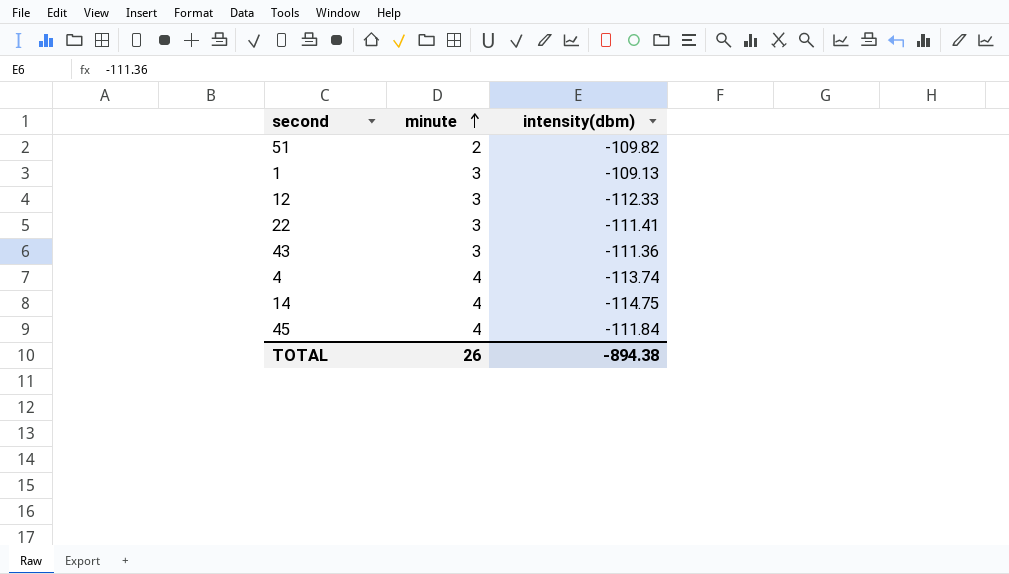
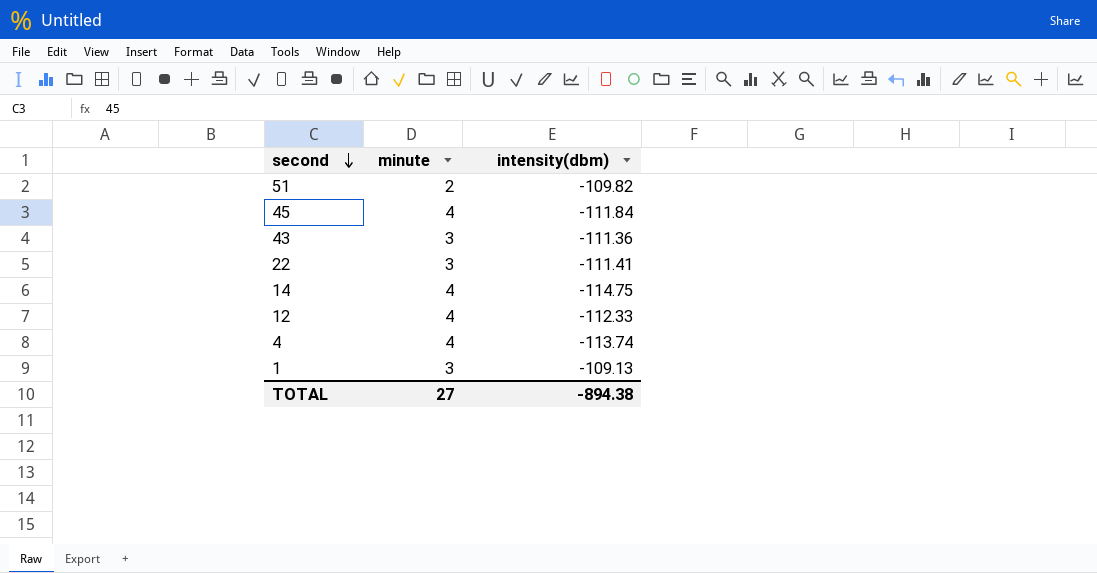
row order: minute ascending -> second descending
12 | minute: 3 -> 4
TOTAL | minute: 26 -> 27

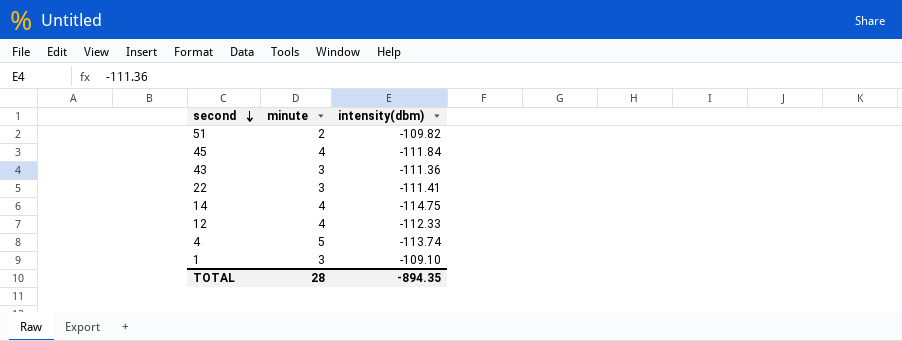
4 | minute: 4 -> 5
1 | intensity(dbm): -109.13 -> -109.10
TOTAL | minute: 27 -> 28
TOTAL | intensity(dbm): -894.38 -> -894.35

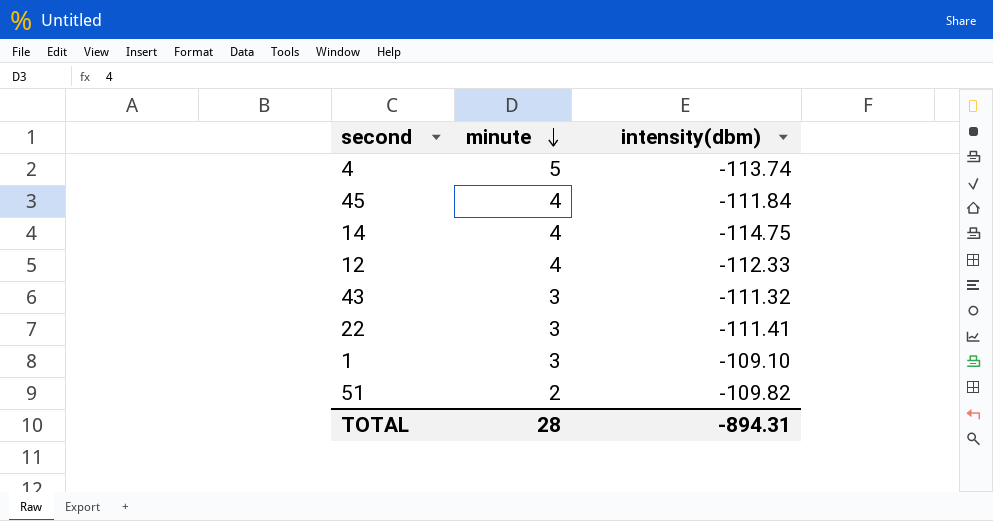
row order: second descending -> minute descending
43 | intensity(dbm): -111.36 -> -111.32
TOTAL | intensity(dbm): -894.35 -> -894.31

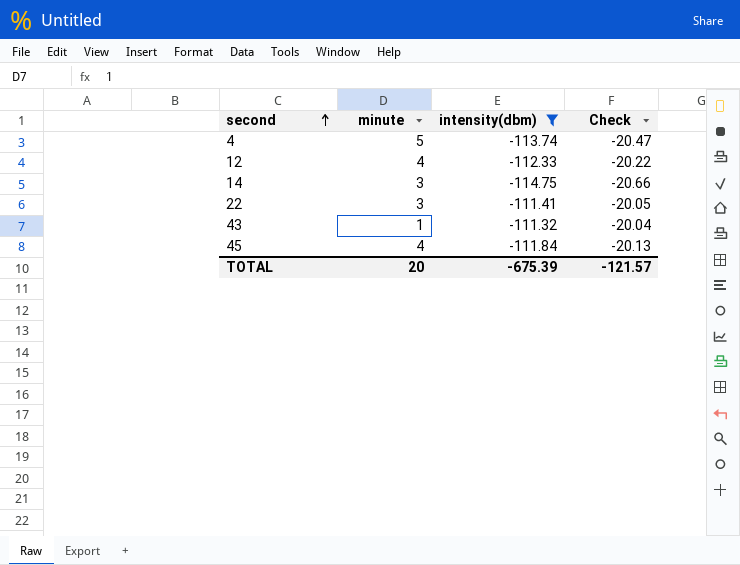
filter: none -> intensity(dbm) <= -111.32
row order: minute descending -> second ascending
column Check | formula: none -> [intensity(dbm)] * 0.18
14 | minute: 4 -> 3
43 | minute: 3 -> 1
TOTAL | minute: 28 -> 20
TOTAL | intensity(dbm): -894.31 -> -675.39

